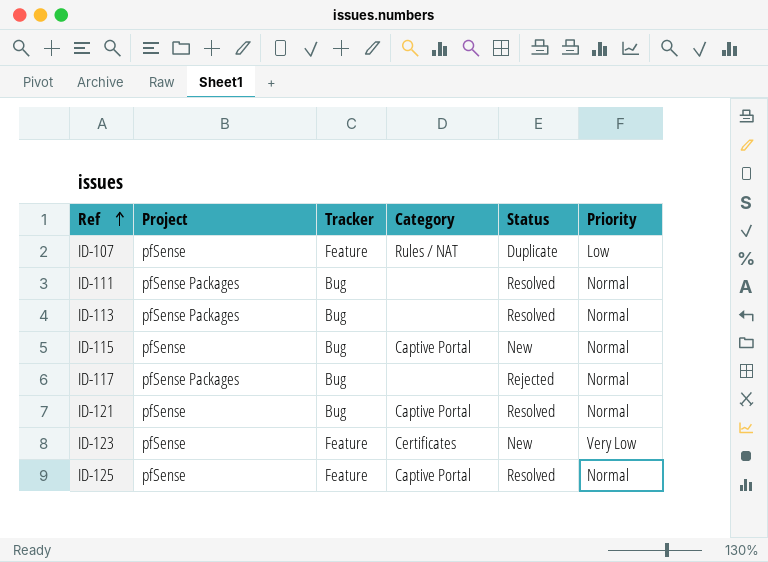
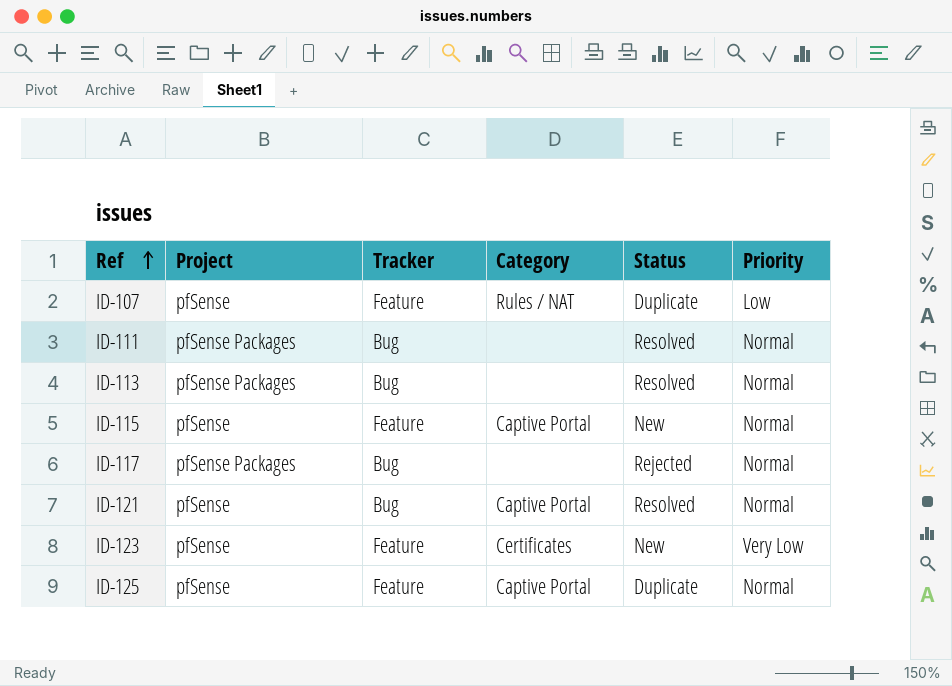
ID-115 | Tracker: Bug -> Feature
ID-125 | Status: Resolved -> Duplicate

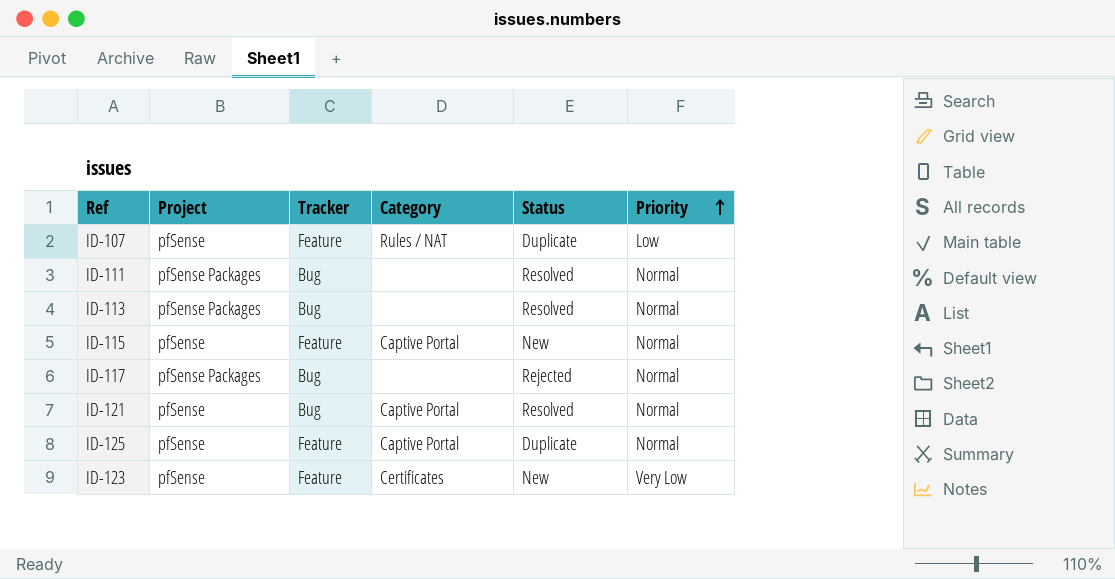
row order: Ref ascending -> Priority ascending

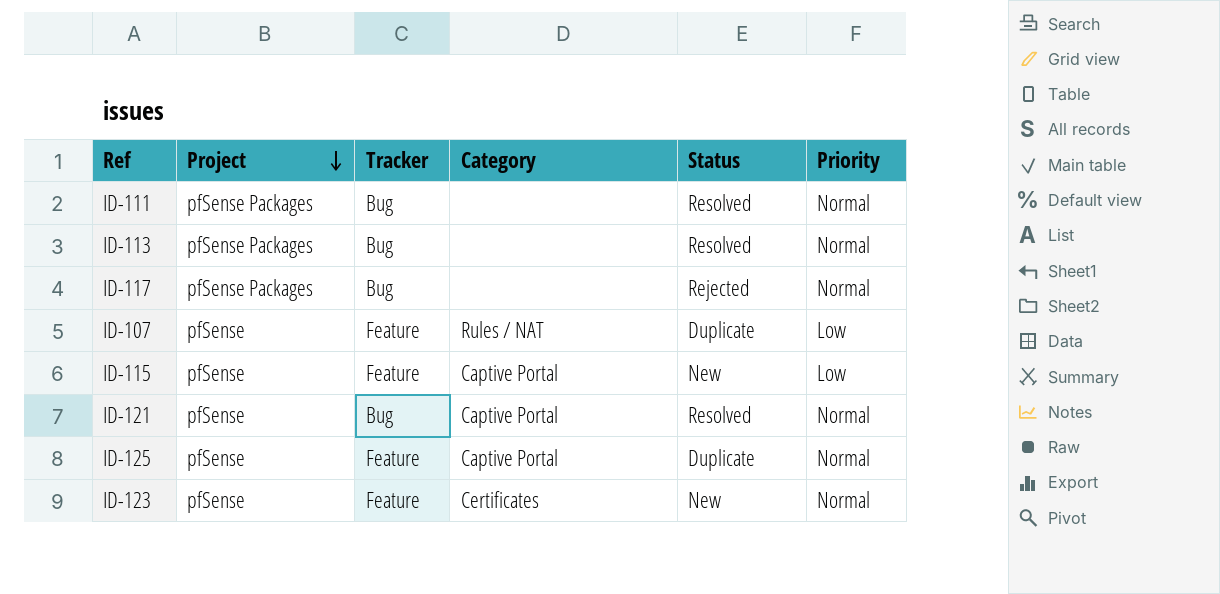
row order: Priority ascending -> Project descending
ID-115 | Priority: Normal -> Low
ID-123 | Priority: Very Low -> Normal

